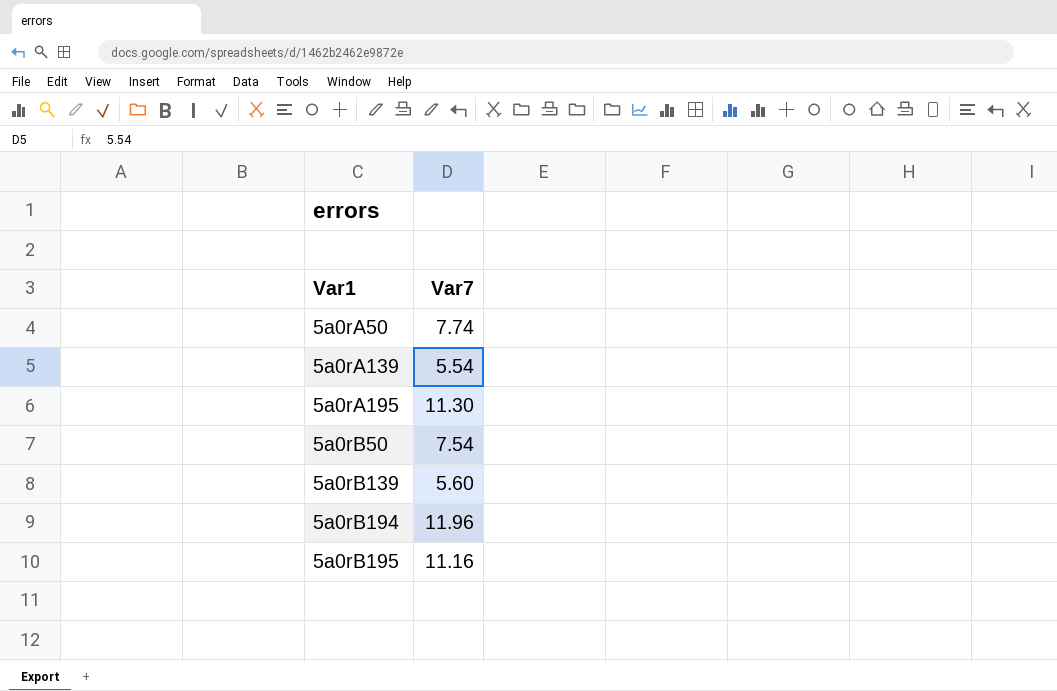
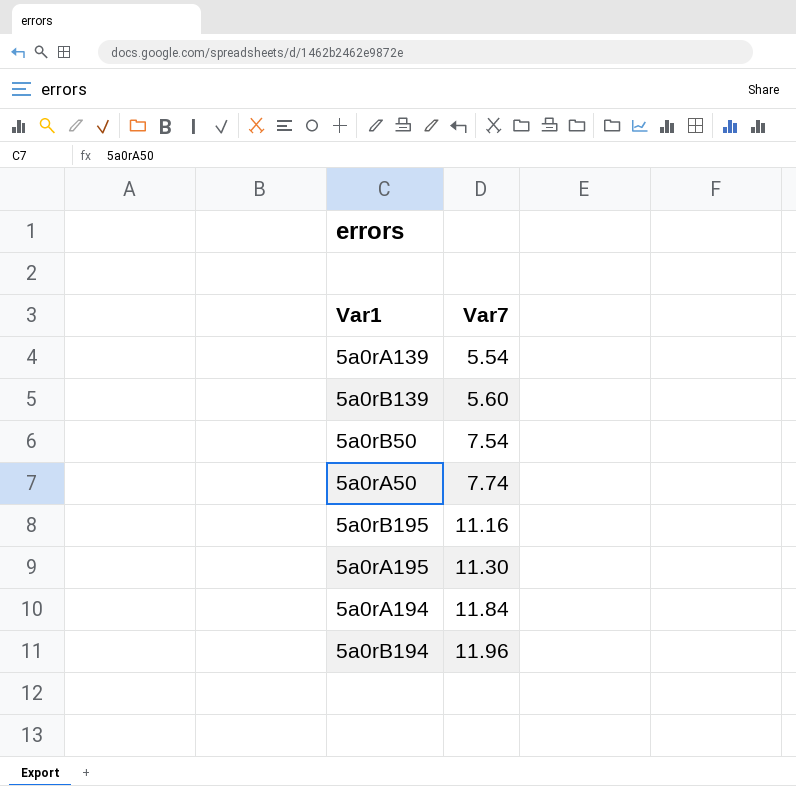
row order: Var1 ascending -> Var7 ascending
row 5a0rA194: none -> 11.84

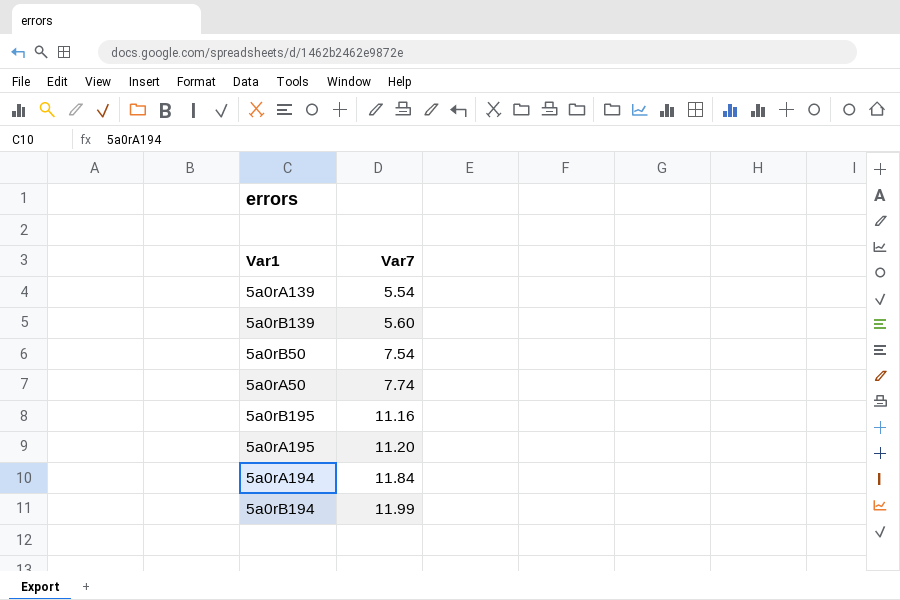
5a0rA195 | Var7: 11.30 -> 11.20
5a0rB194 | Var7: 11.96 -> 11.99

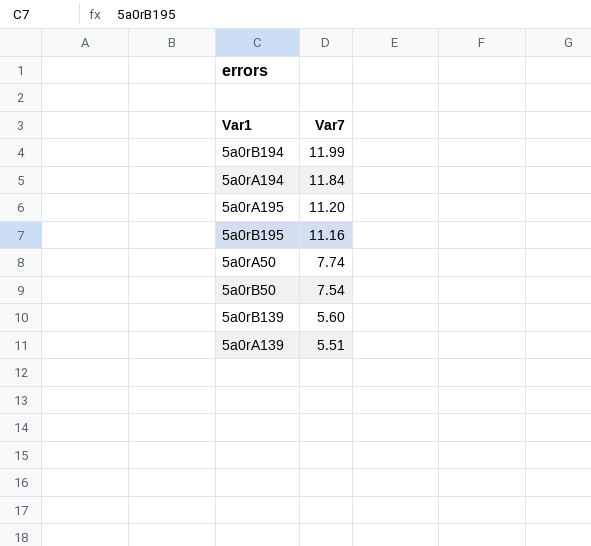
row order: Var7 ascending -> Var7 descending
5a0rA139 | Var7: 5.54 -> 5.51

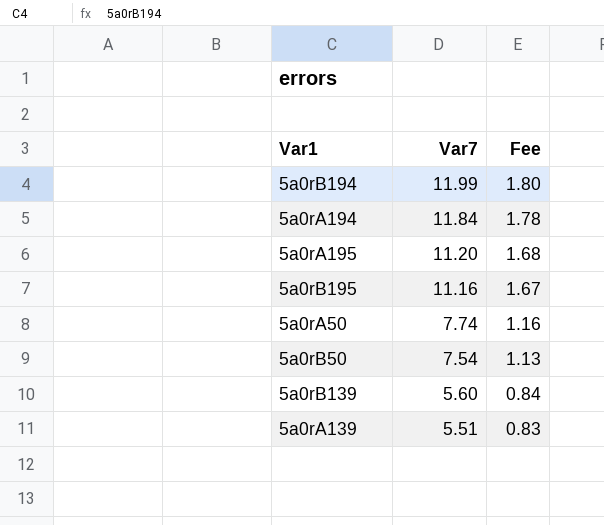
column Fee | formula: none -> [Var7] * 0.15

